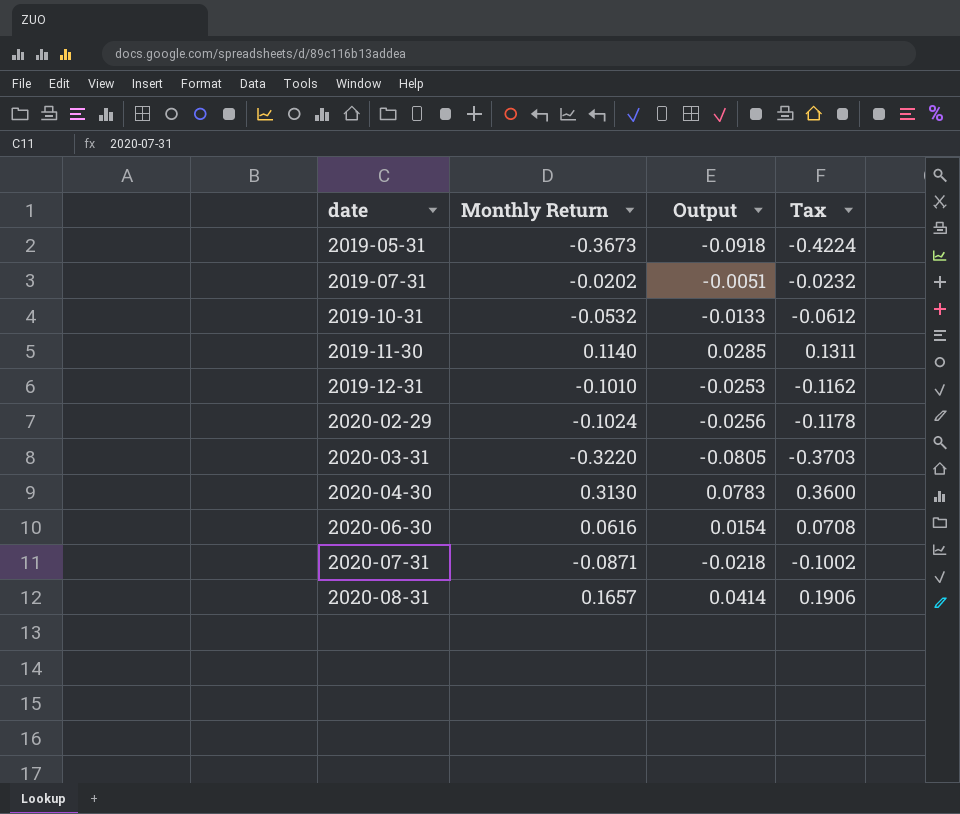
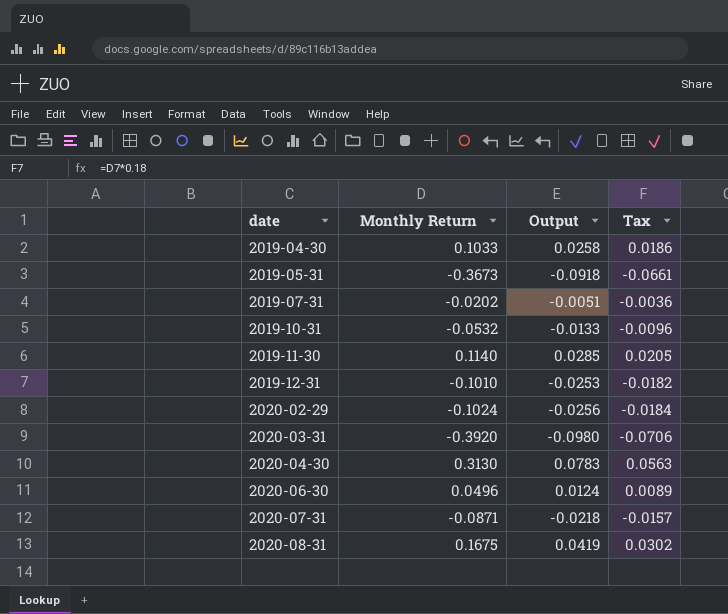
column Tax | formula: [Monthly Return] * 1.15 -> [Monthly Return] * 0.18
row 2019-04-30: none -> 0.1033 | 0.0258 | 0.0186
2020-03-31 | Monthly Return: -0.3220 -> -0.3920
2020-03-31 | Output: -0.0805 -> -0.0980
2020-06-30 | Monthly Return: 0.0616 -> 0.0496
2020-06-30 | Output: 0.0154 -> 0.0124
2020-08-31 | Monthly Return: 0.1657 -> 0.1675
2020-08-31 | Output: 0.0414 -> 0.0419

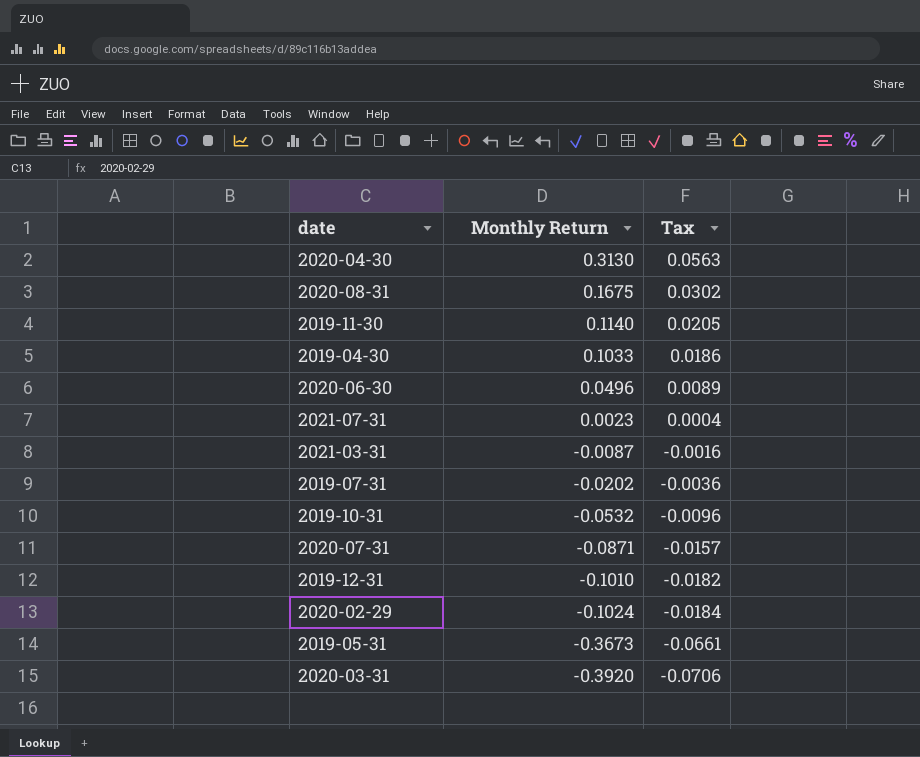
row order: date ascending -> Monthly Return descending
column Output | formula: [Monthly Return] * 0.25 -> none
row 2021-07-31: none -> 0.0023 | 0.0004
row 2021-03-31: none -> -0.0087 | -0.0016

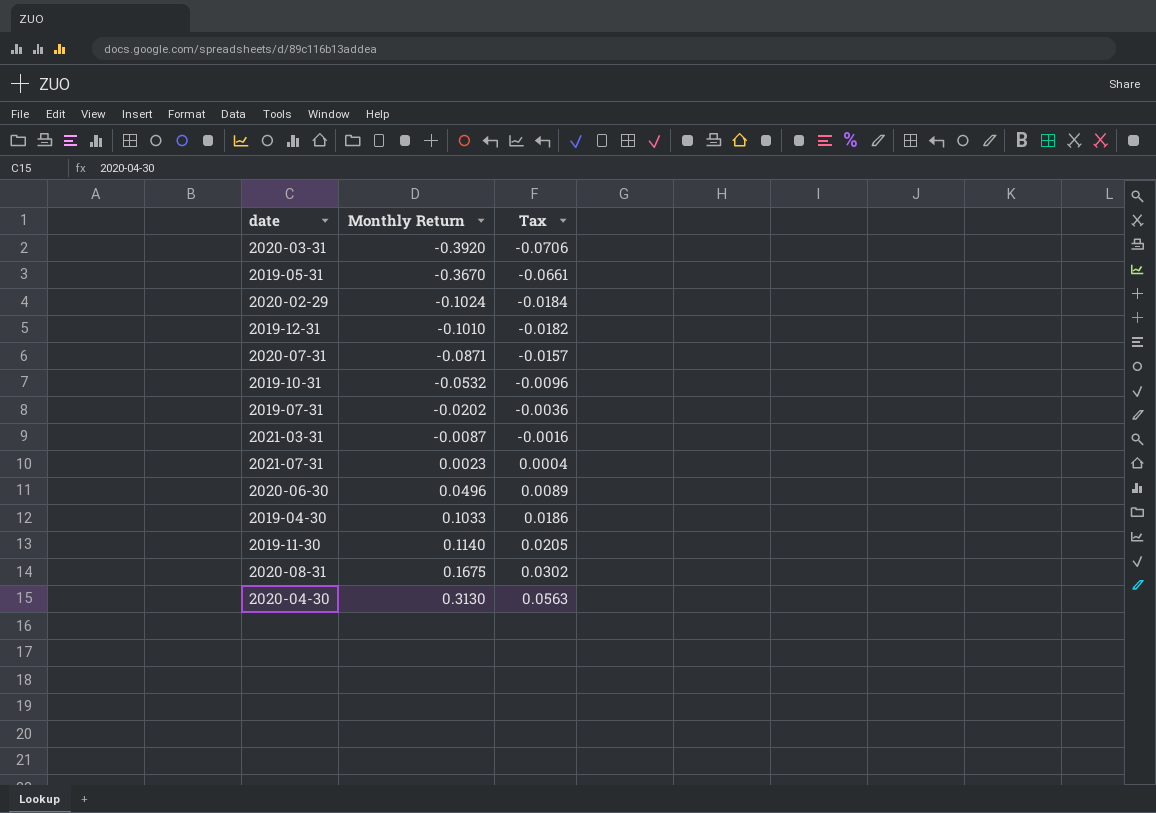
row order: Monthly Return descending -> Monthly Return ascending
2019-05-31 | Monthly Return: -0.3673 -> -0.3670

